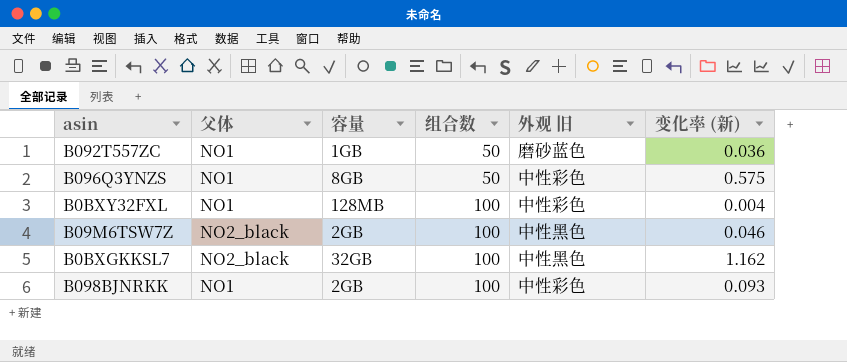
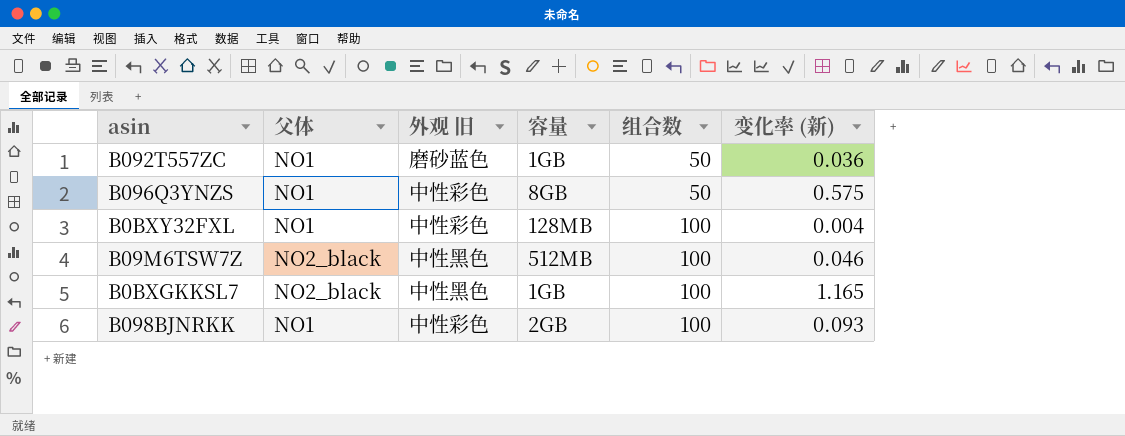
column 外观 旧 | position: 5 -> 3
B09M6TSW7Z | 容量: 2GB -> 512MB
B0BXGKKSL7 | 容量: 32GB -> 1GB
B0BXGKKSL7 | 变化率 (新): 1.162 -> 1.165

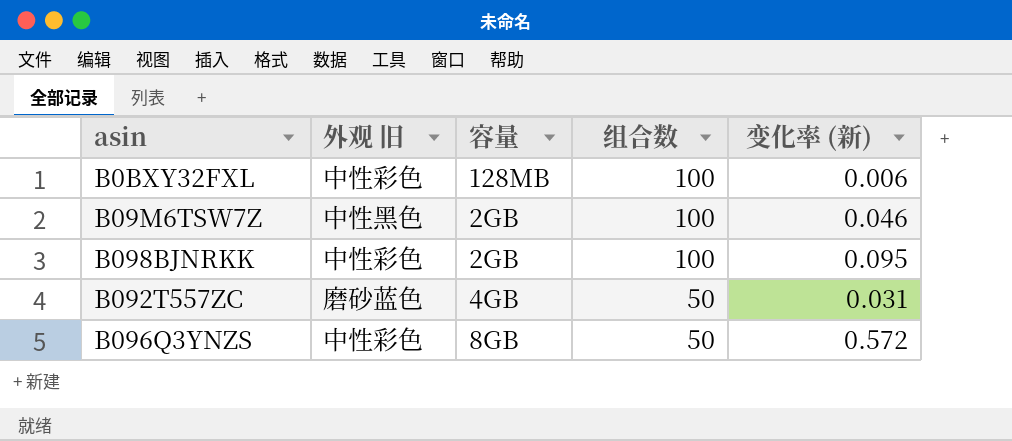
row order: 组合数 ascending -> 组合数 descending
column 父体 | position: 2 -> none
row B0BXGKKSL7: NO2_black | 中性黑色 | 1GB | 100 | 1.165 -> none
B0BXY32FXL | 变化率 (新): 0.004 -> 0.006
B09M6TSW7Z | 容量: 512MB -> 2GB
B098BJNRKK | 变化率 (新): 0.093 -> 0.095
B092T557ZC | 容量: 1GB -> 4GB
B092T557ZC | 变化率 (新): 0.036 -> 0.031
B096Q3YNZS | 变化率 (新): 0.575 -> 0.572

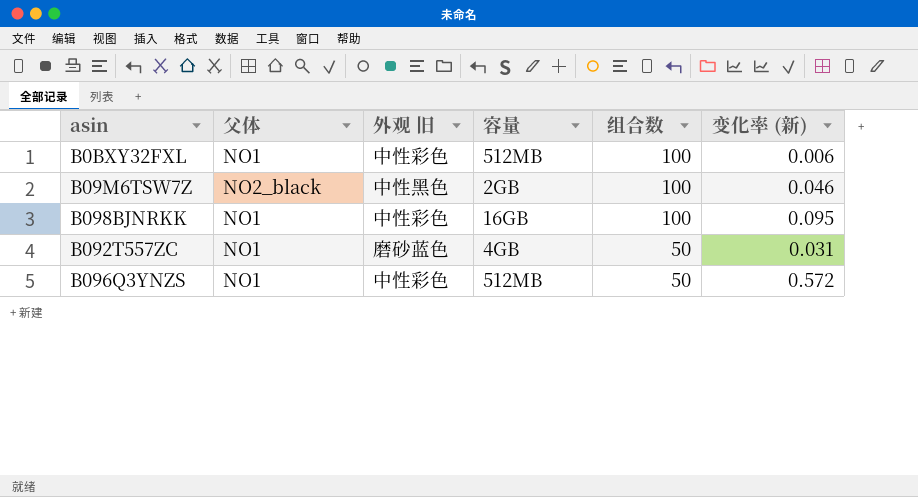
column 父体 | position: none -> 2
B0BXY32FXL | 容量: 128MB -> 512MB
B098BJNRKK | 容量: 2GB -> 16GB
B096Q3YNZS | 容量: 8GB -> 512MB

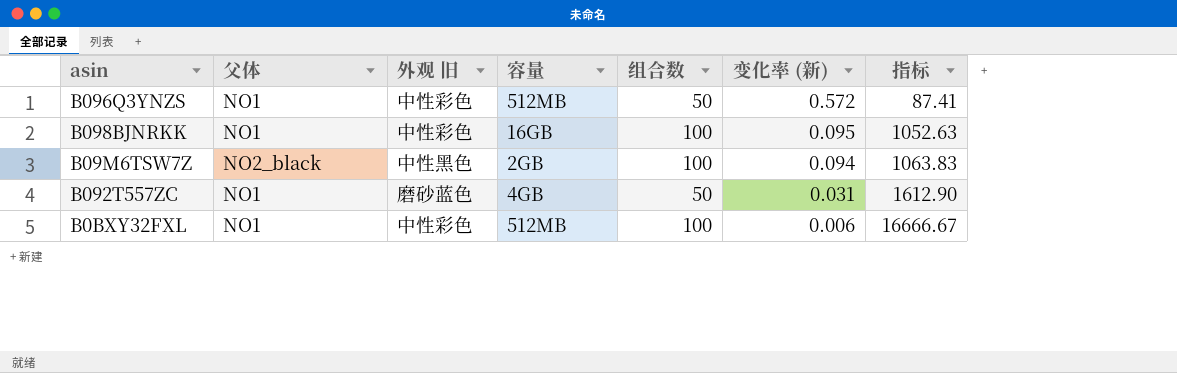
row order: 组合数 descending -> 变化率 (新) descending
column 指标 | formula: none -> [组合数] / [变化率 (新)]
B09M6TSW7Z | 变化率 (新): 0.046 -> 0.094

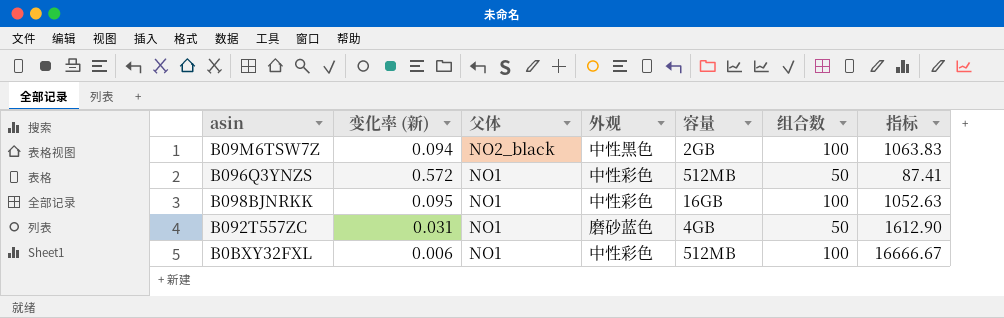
row order: 变化率 (新) descending -> 父体 descending
column 变化率 (新) | position: 6 -> 2
column name: 外观 旧 -> 外观

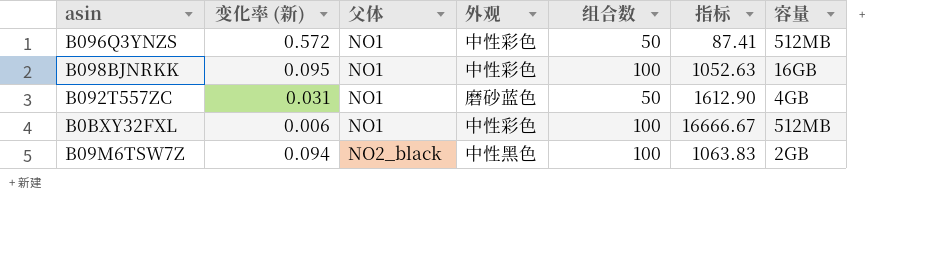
row order: 父体 descending -> 父体 ascending
column 容量 | position: 5 -> 7

